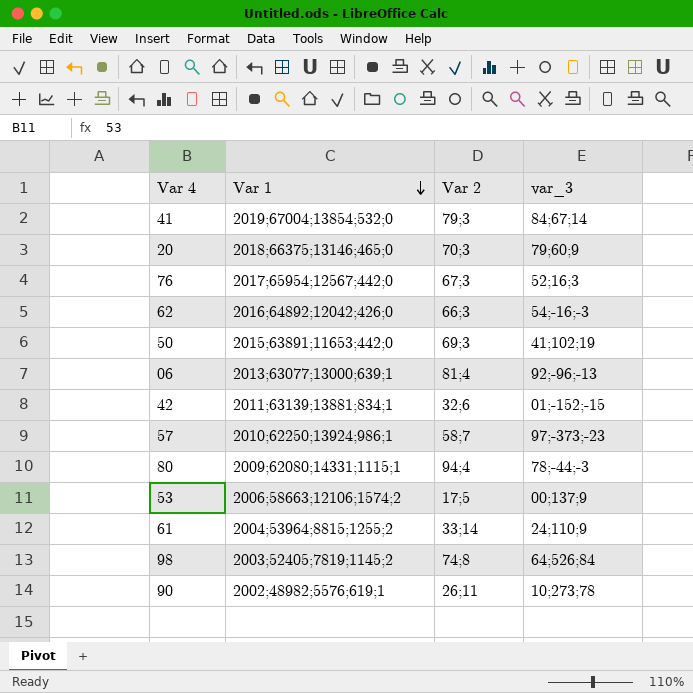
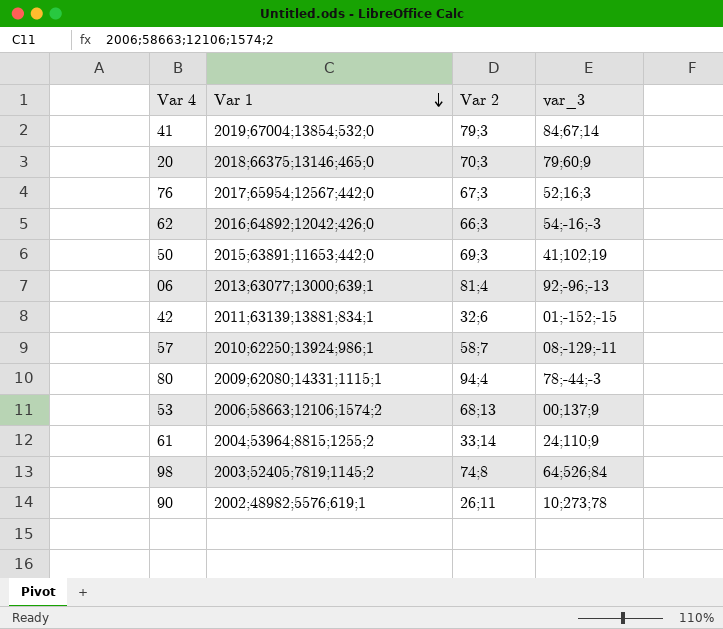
57 | var_3: 97;-373;-23 -> 08;-129;-11
53 | Var 2: 17;5 -> 68;13

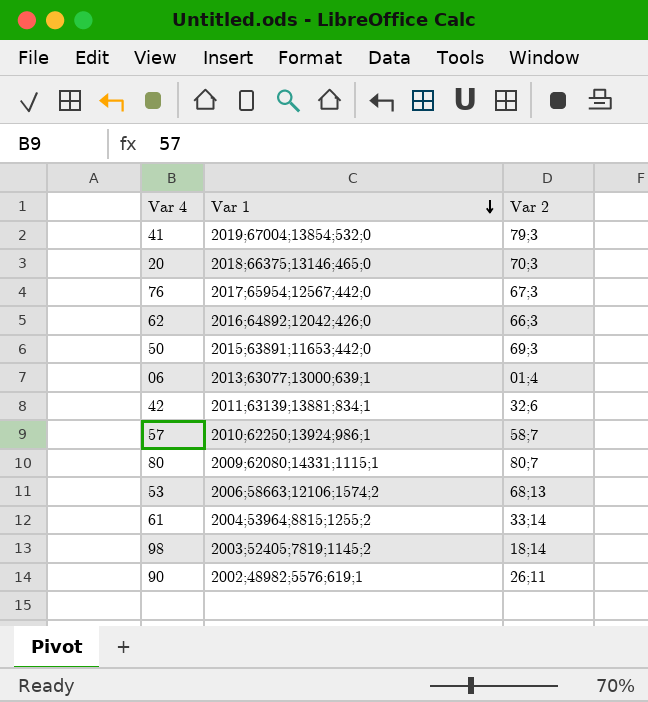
column var_3 | position: 4 -> none
06 | Var 2: 81;4 -> 01;4
80 | Var 2: 94;4 -> 80;7
98 | Var 2: 74;8 -> 18;14

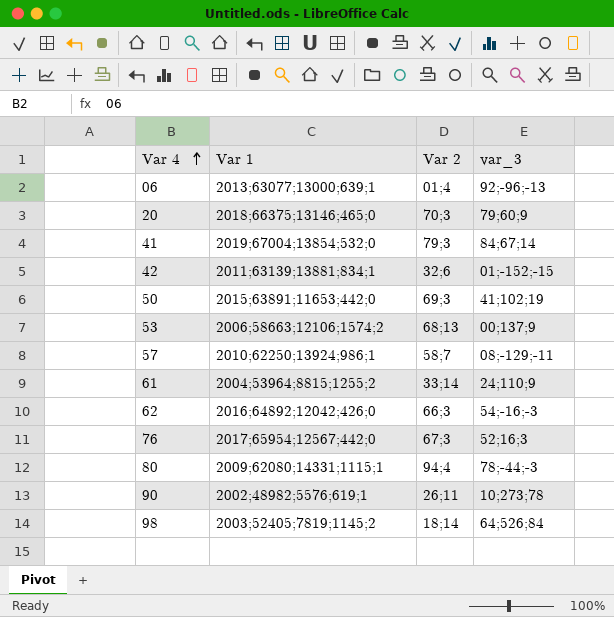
row order: Var 1 descending -> Var 4 ascending
column var_3 | position: none -> 4
80 | Var 2: 80;7 -> 94;4

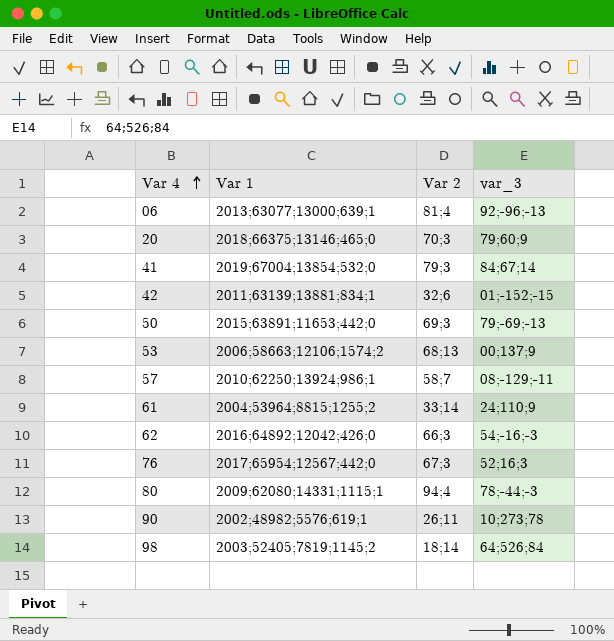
06 | Var 2: 01;4 -> 81;4
50 | var_3: 41;102;19 -> 79;-69;-13

